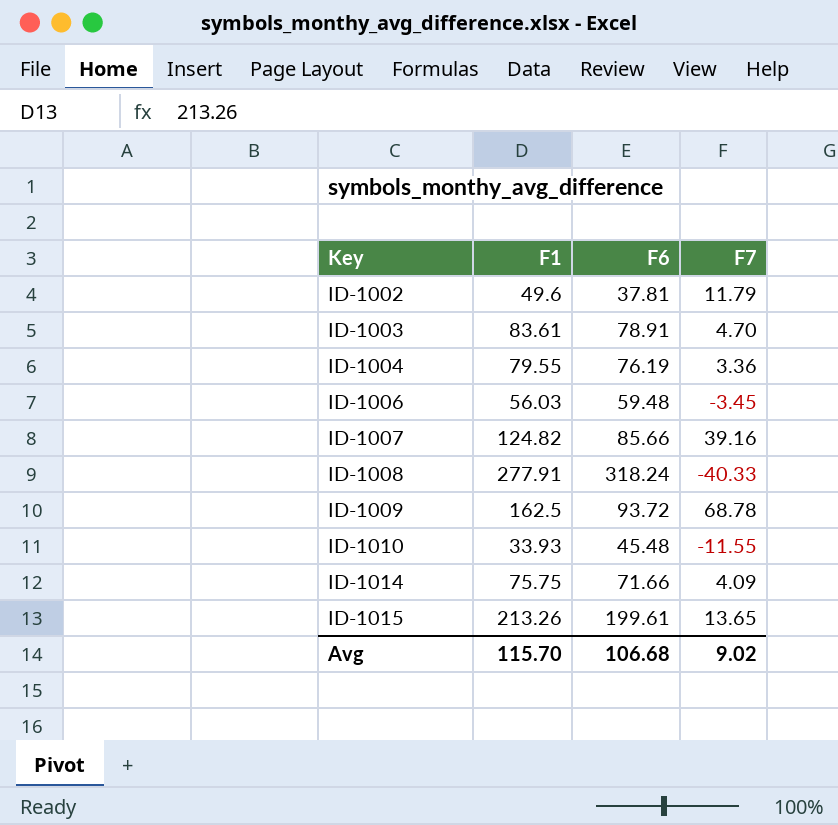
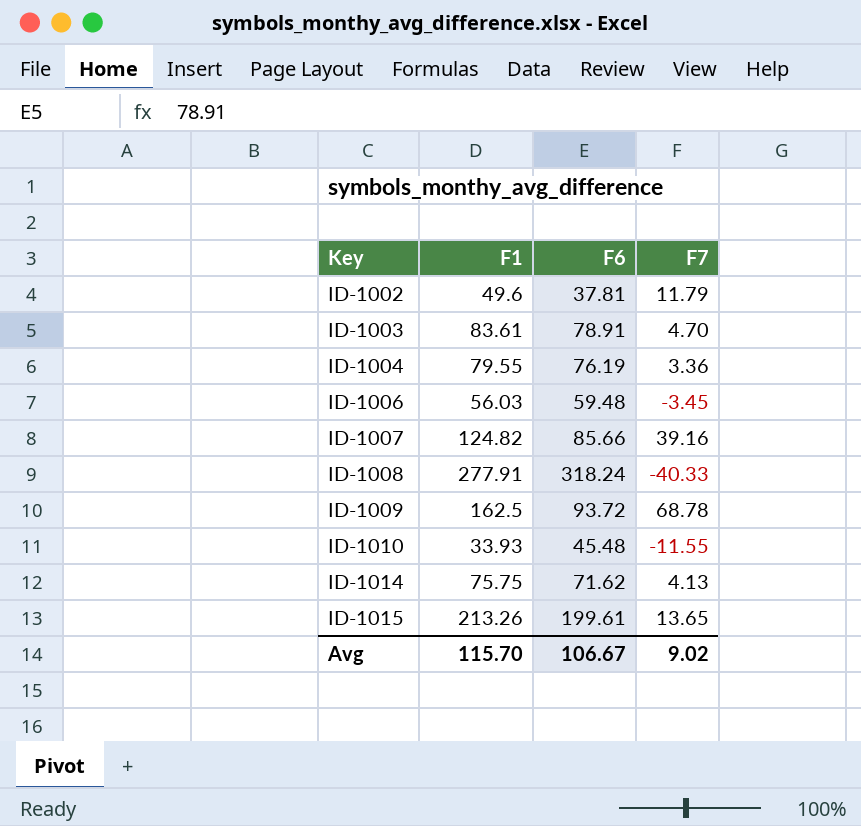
ID-1014 | F6: 71.66 -> 71.62
ID-1014 | F7: 4.09 -> 4.13
Avg | F6: 106.68 -> 106.67

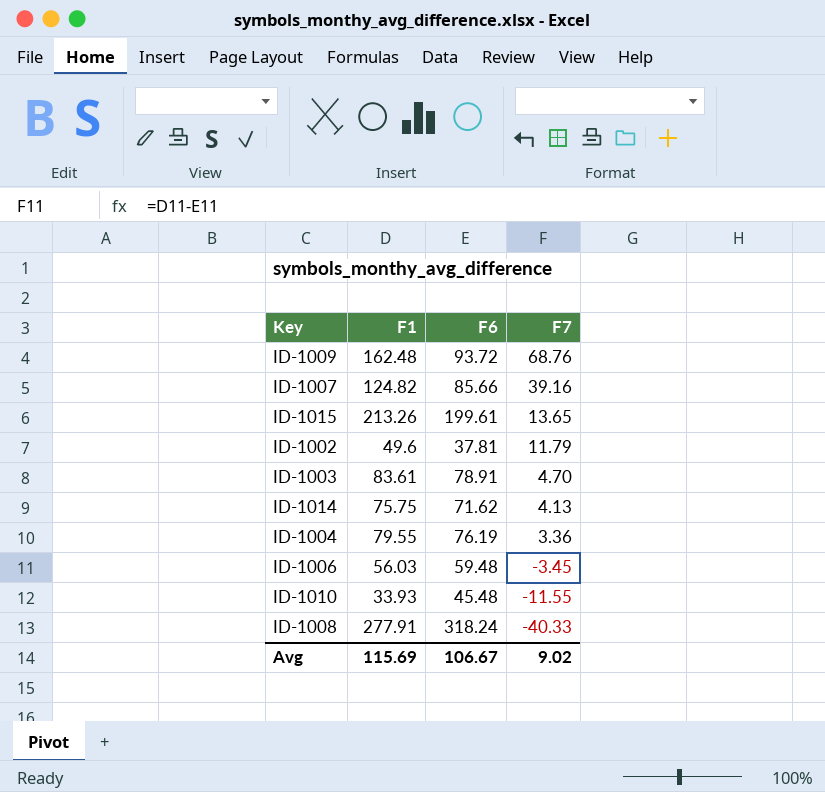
row order: Key ascending -> F7 descending
ID-1009 | F1: 162.5 -> 162.48
ID-1009 | F7: 68.78 -> 68.76
Avg | F1: 115.70 -> 115.69

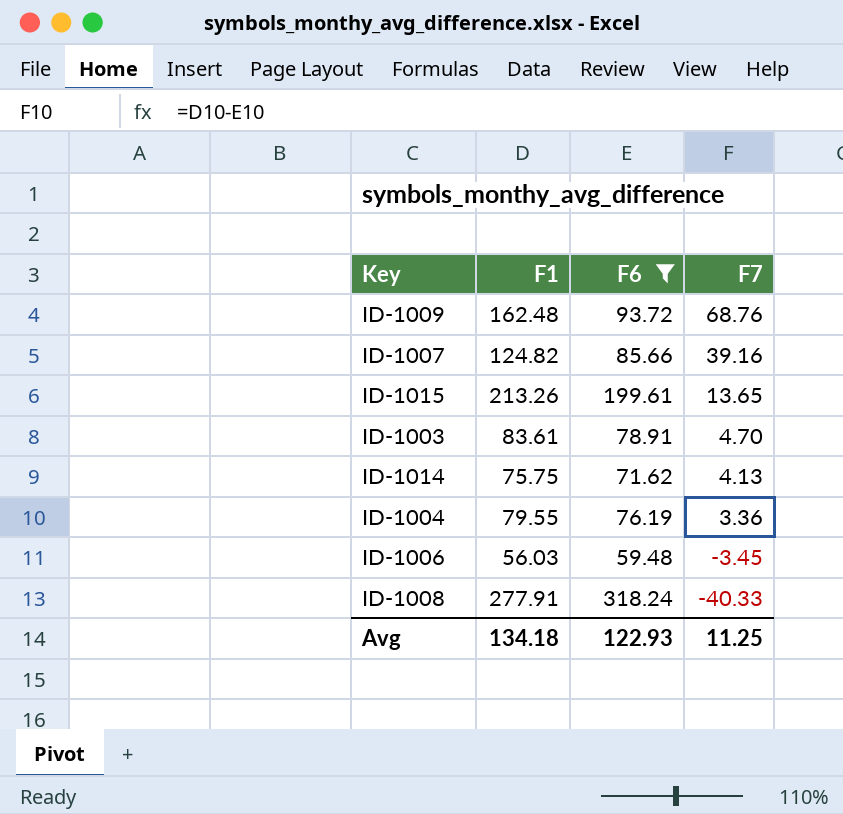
filter: none -> F6 >= 59.48
Avg | F1: 115.69 -> 134.18
Avg | F6: 106.67 -> 122.93
Avg | F7: 9.02 -> 11.25

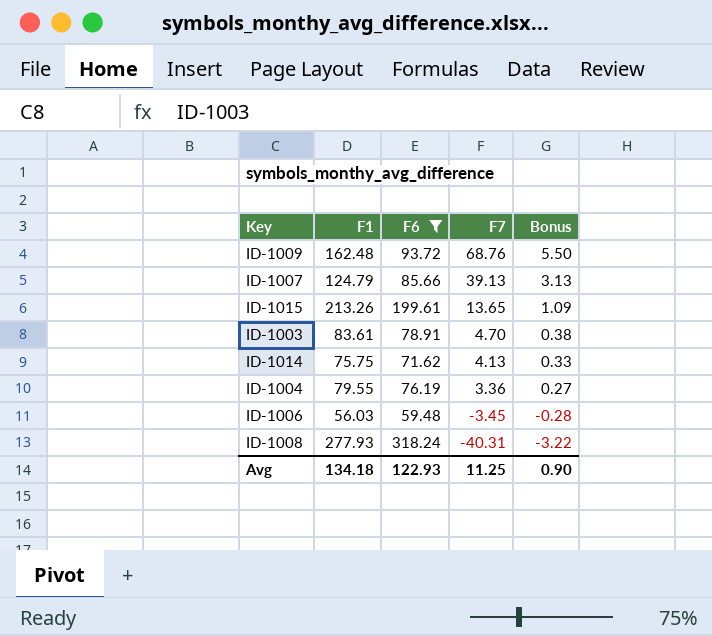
column Bonus | formula: none -> [F7] * 0.08
ID-1007 | F1: 124.82 -> 124.79
ID-1007 | F7: 39.16 -> 39.13
ID-1008 | F1: 277.91 -> 277.93
ID-1008 | F7: -40.33 -> -40.31

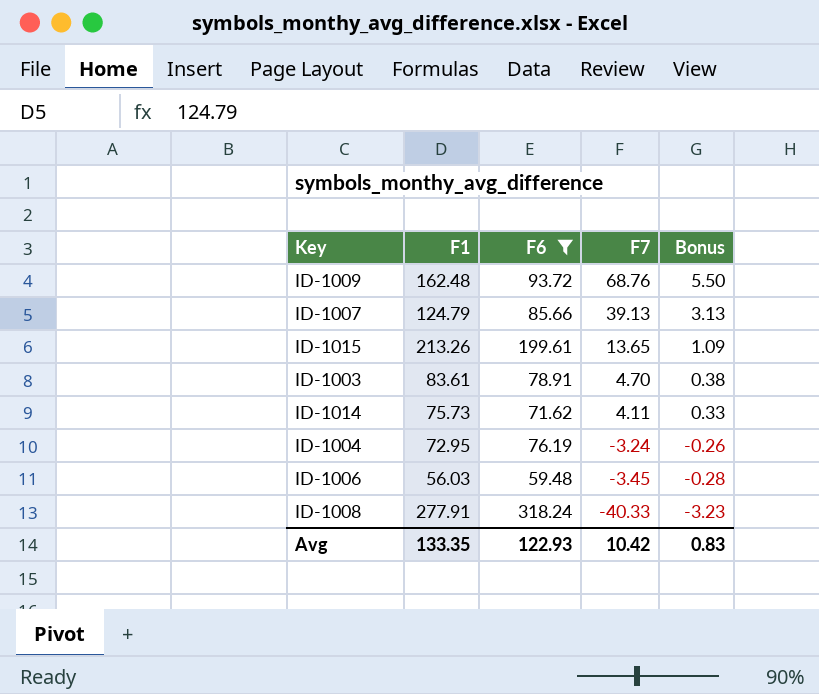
ID-1014 | F1: 75.75 -> 75.73
ID-1014 | F7: 4.13 -> 4.11
ID-1004 | F1: 79.55 -> 72.95
ID-1004 | F7: 3.36 -> -3.24
ID-1004 | Bonus: 0.27 -> -0.26
ID-1008 | F1: 277.93 -> 277.91
ID-1008 | F7: -40.31 -> -40.33
ID-1008 | Bonus: -3.22 -> -3.23
Avg | F1: 134.18 -> 133.35
Avg | F7: 11.25 -> 10.42
Avg | Bonus: 0.90 -> 0.83

